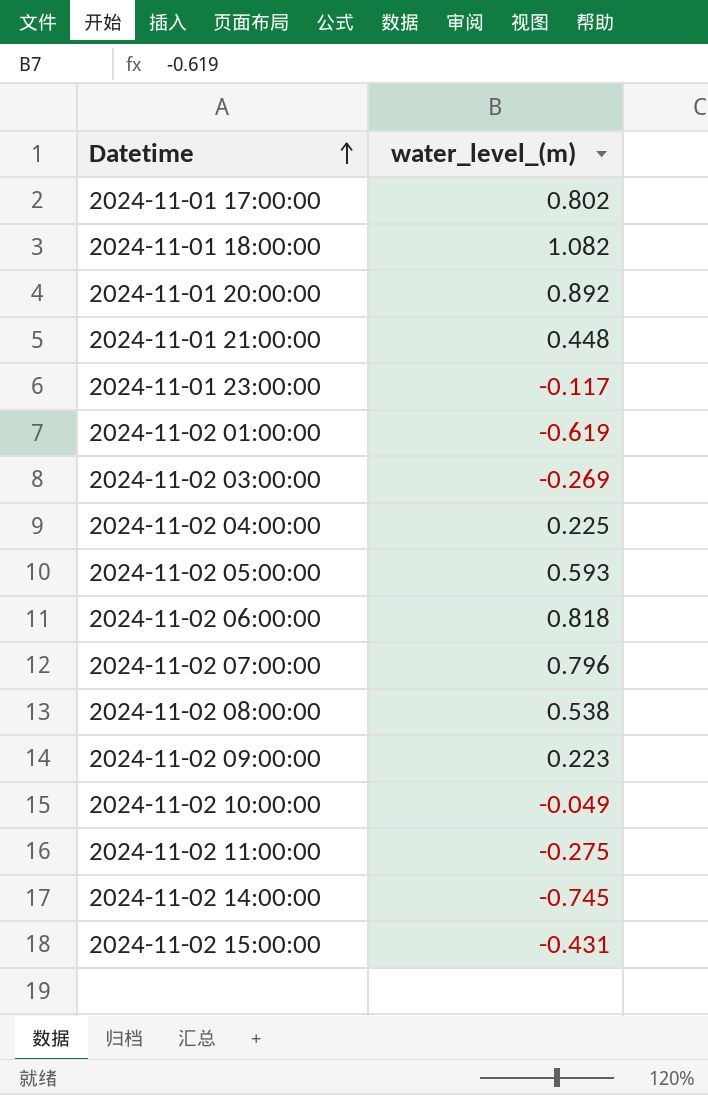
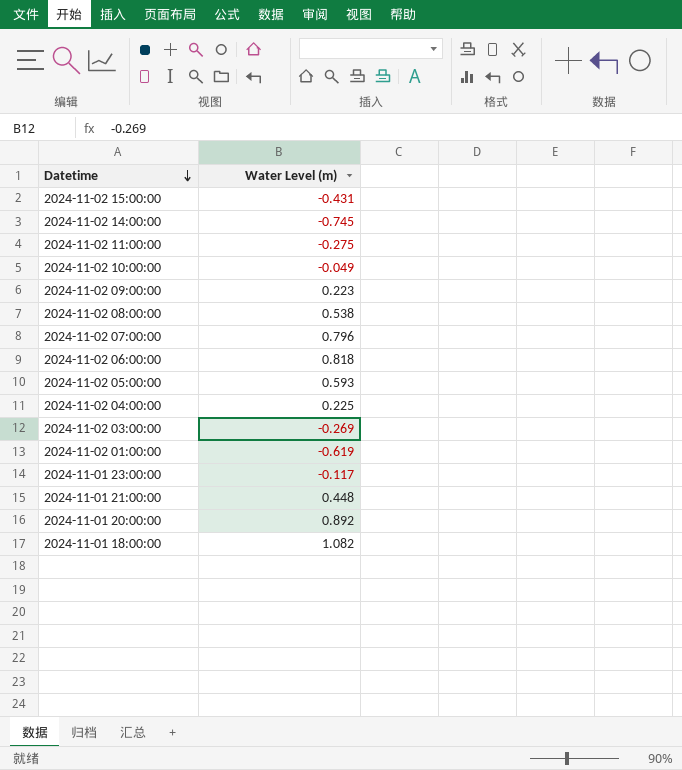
row order: Datetime ascending -> Datetime descending
column name: water_level_(m) -> Water Level (m)
row 2024-11-01 17:00:00: 0.802 -> none

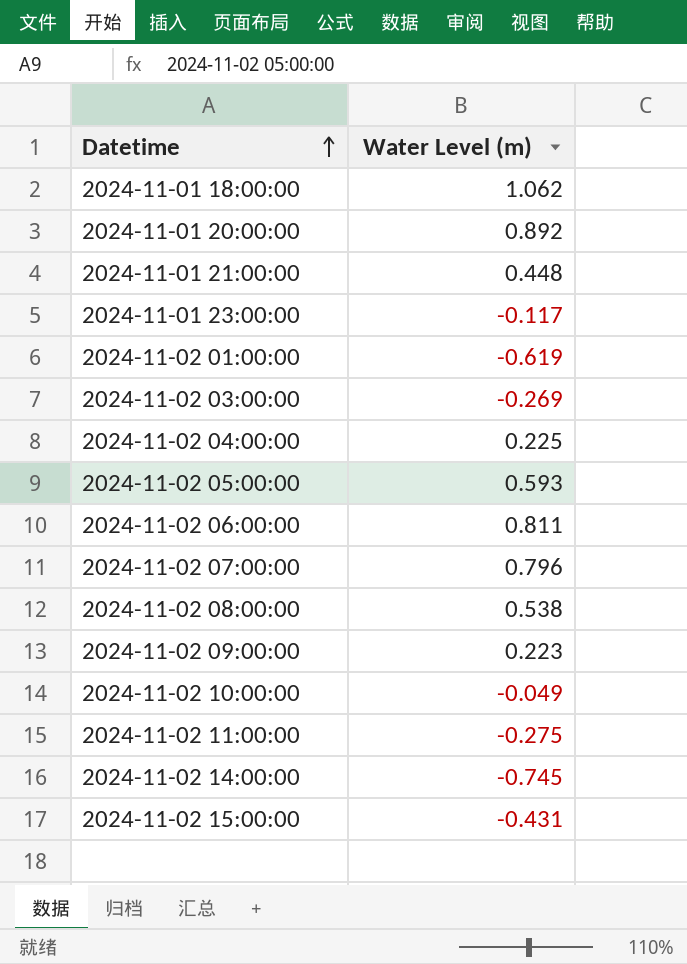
row order: Datetime descending -> Datetime ascending
2024-11-01 18:00:00 | Water Level (m): 1.082 -> 1.062
2024-11-02 06:00:00 | Water Level (m): 0.818 -> 0.811

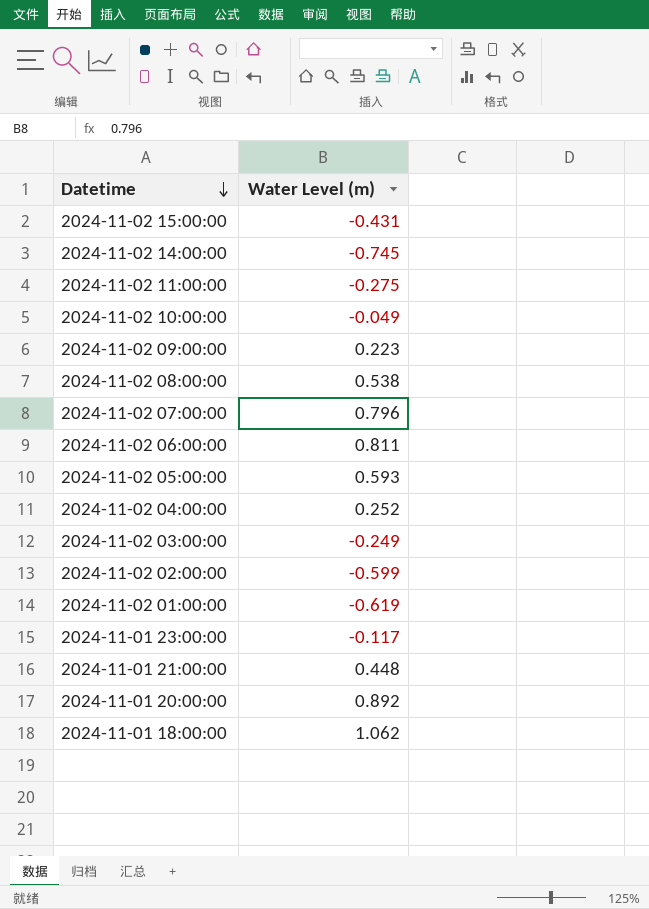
row order: Datetime ascending -> Datetime descending
2024-11-02 04:00:00 | Water Level (m): 0.225 -> 0.252
2024-11-02 03:00:00 | Water Level (m): -0.269 -> -0.249
row 2024-11-02 02:00:00: none -> -0.599

